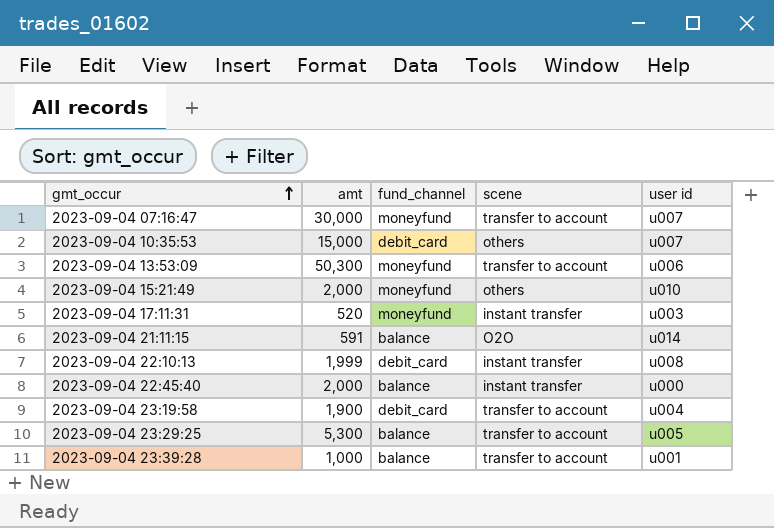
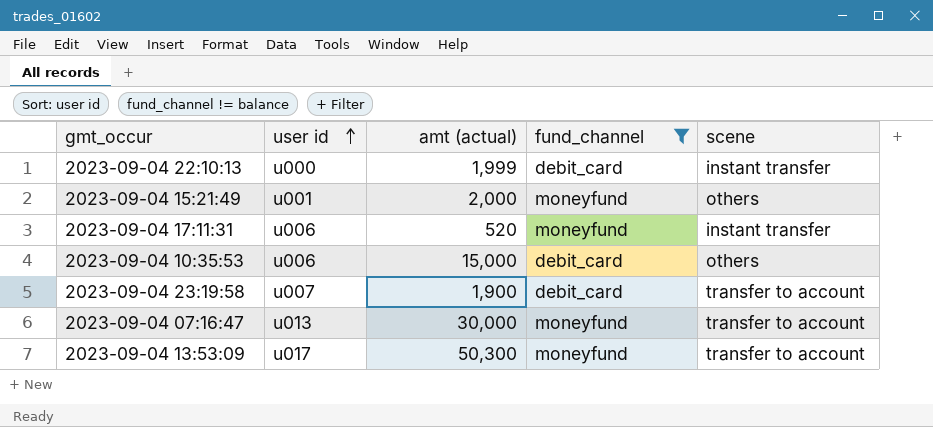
filter: none -> fund_channel != balance
row order: gmt_occur ascending -> user id ascending
column user id | position: 5 -> 2
column name: amt -> amt (actual)
2023-09-04 22:10:13 | user id: u008 -> u000
2023-09-04 15:21:49 | user id: u010 -> u001
2023-09-04 17:11:31 | user id: u003 -> u006
2023-09-04 10:35:53 | user id: u007 -> u006
2023-09-04 23:19:58 | user id: u004 -> u007
2023-09-04 07:16:47 | user id: u007 -> u013
2023-09-04 13:53:09 | user id: u006 -> u017

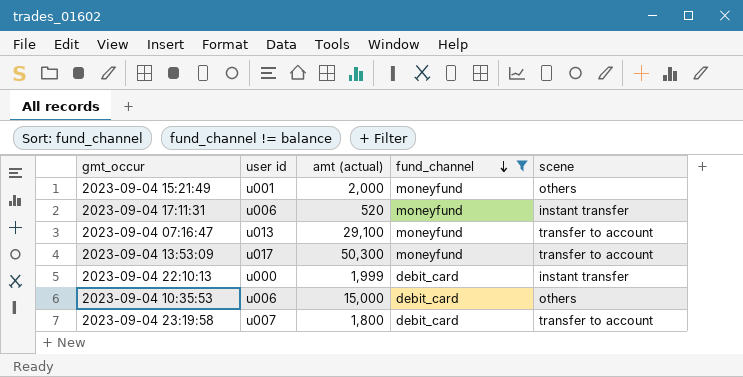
row order: user id ascending -> fund_channel descending
2023-09-04 07:16:47 | amt (actual): 30,000 -> 29,100
2023-09-04 23:19:58 | amt (actual): 1,900 -> 1,800

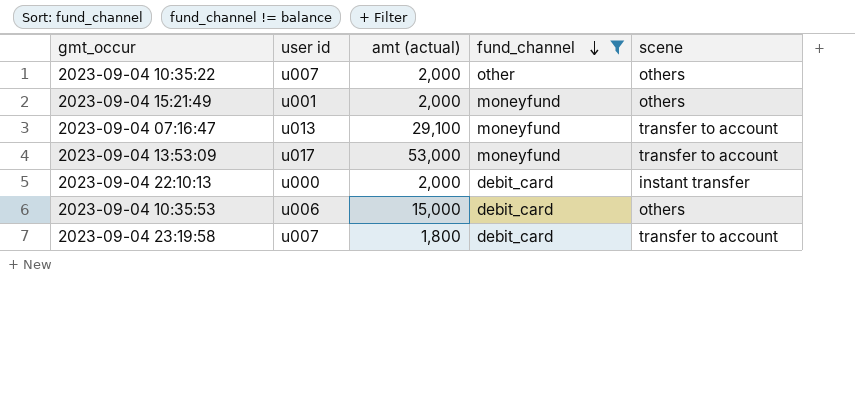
row 2023-09-04 17:11:31: u006 | 520 | moneyfund | instant transfer -> none
row 2023-09-04 10:35:22: none -> u007 | 2,000 | other | others
2023-09-04 13:53:09 | amt (actual): 50,300 -> 53,000
2023-09-04 22:10:13 | amt (actual): 1,999 -> 2,000

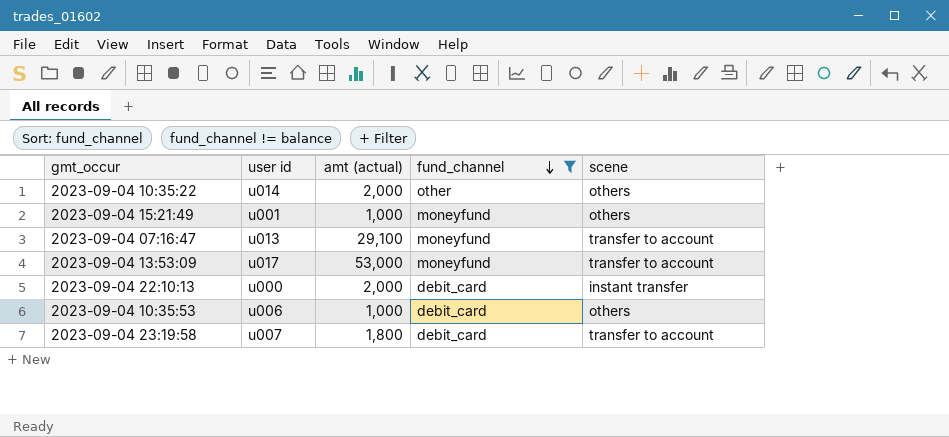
2023-09-04 10:35:22 | user id: u007 -> u014
2023-09-04 15:21:49 | amt (actual): 2,000 -> 1,000
2023-09-04 10:35:53 | amt (actual): 15,000 -> 1,000

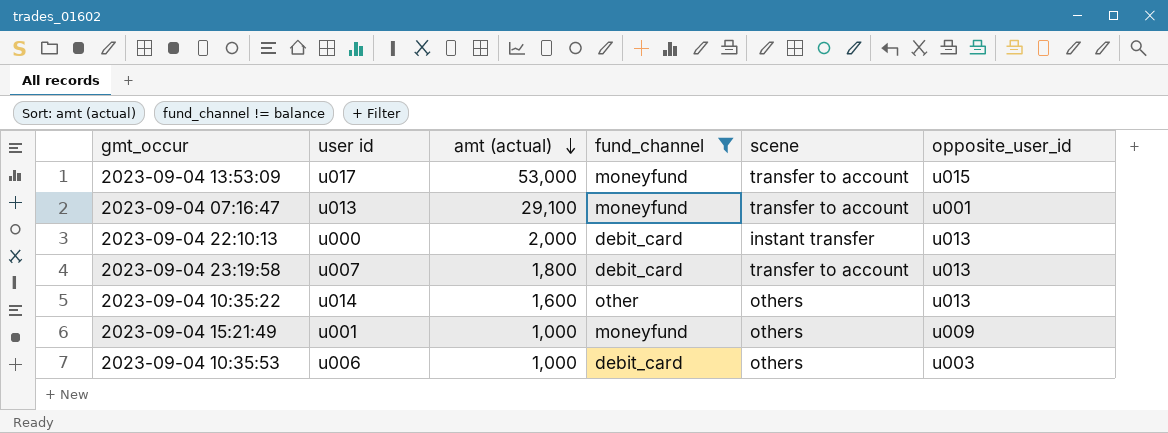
row order: fund_channel descending -> amt (actual) descending
column opposite_user_id | position: none -> 6
2023-09-04 10:35:22 | amt (actual): 2,000 -> 1,600

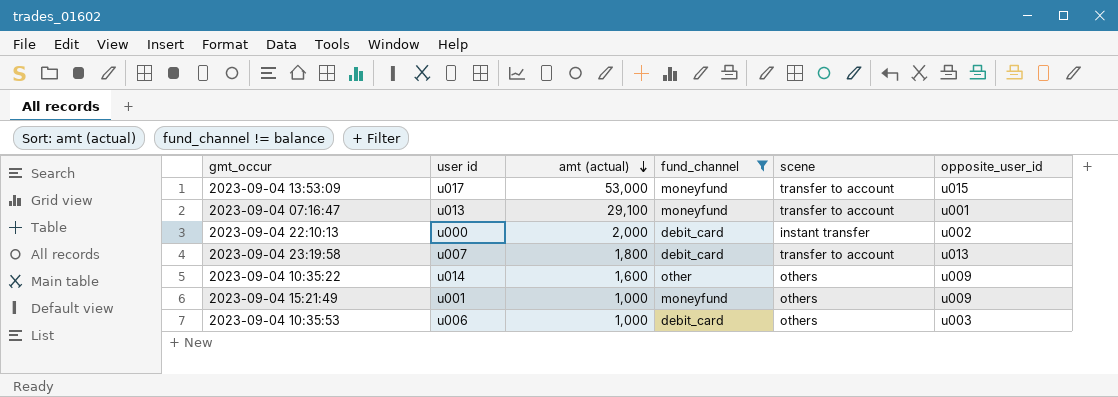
2023-09-04 22:10:13 | opposite_user_id: u013 -> u002
2023-09-04 10:35:22 | opposite_user_id: u013 -> u009

